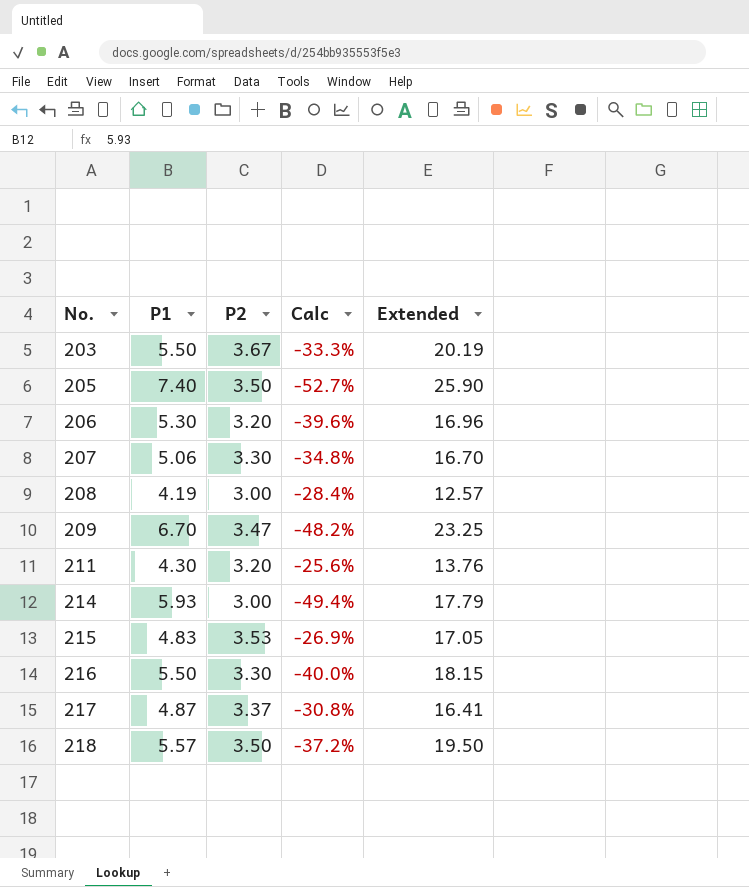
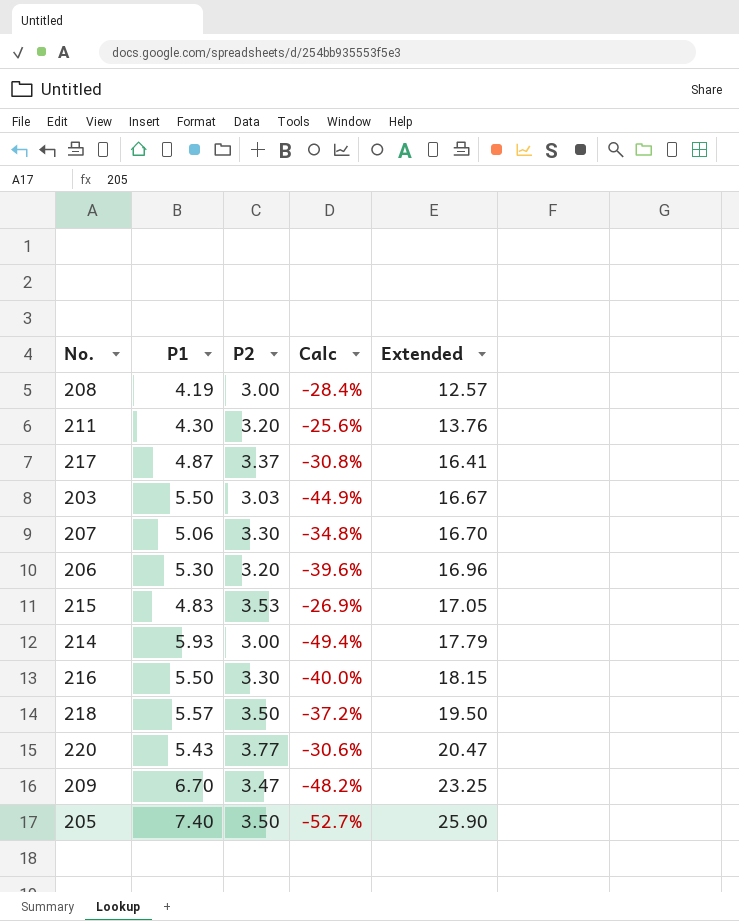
row order: No. ascending -> Extended ascending
203 | P2: 3.67 -> 3.03
203 | Calc: -33.3% -> -44.9%
203 | Extended: 20.19 -> 16.67
row 220: none -> 5.43 | 3.77 | -30.6% | 20.47

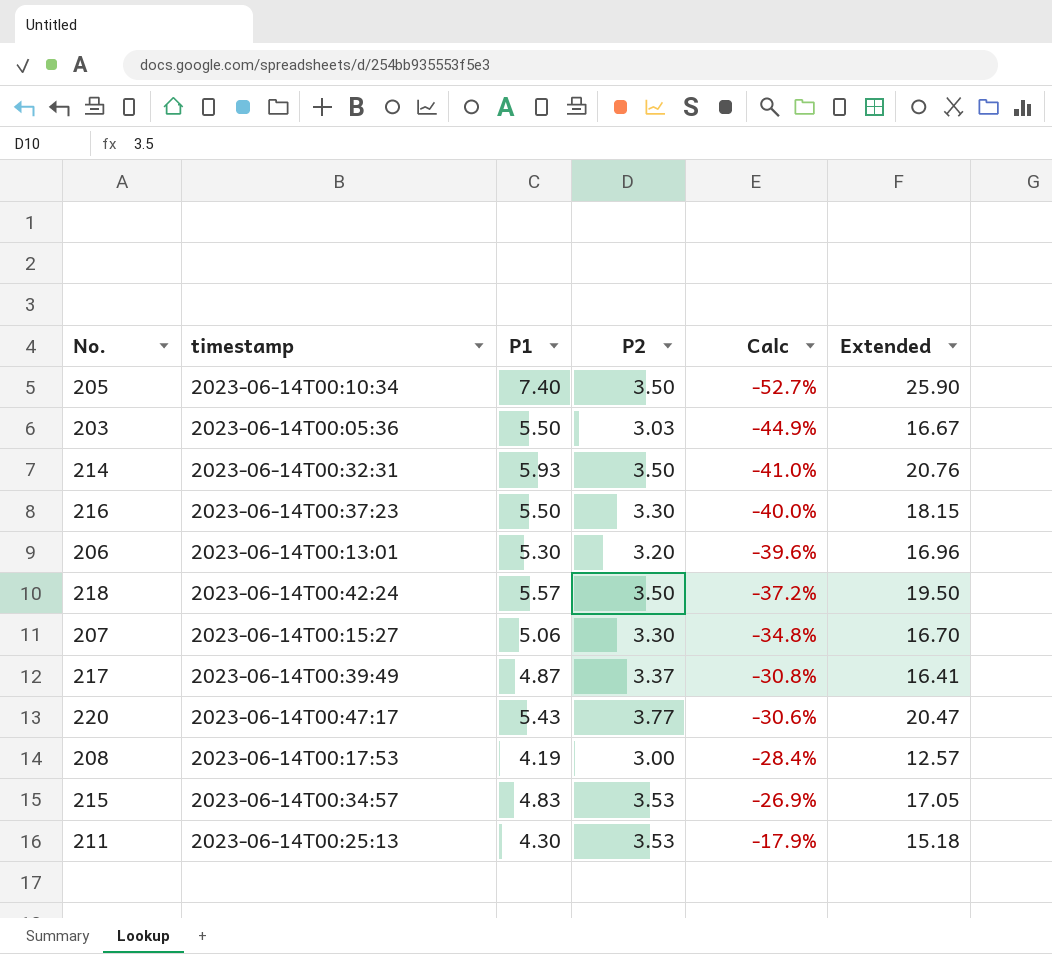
row order: Extended ascending -> Calc ascending
column timestamp | position: none -> 2
row 209: 6.70 | 3.47 | -48.2% | 23.25 -> none
214 | P2: 3.00 -> 3.50
214 | Calc: -49.4% -> -41.0%
214 | Extended: 17.79 -> 20.76
211 | P2: 3.20 -> 3.53
211 | Calc: -25.6% -> -17.9%
211 | Extended: 13.76 -> 15.18

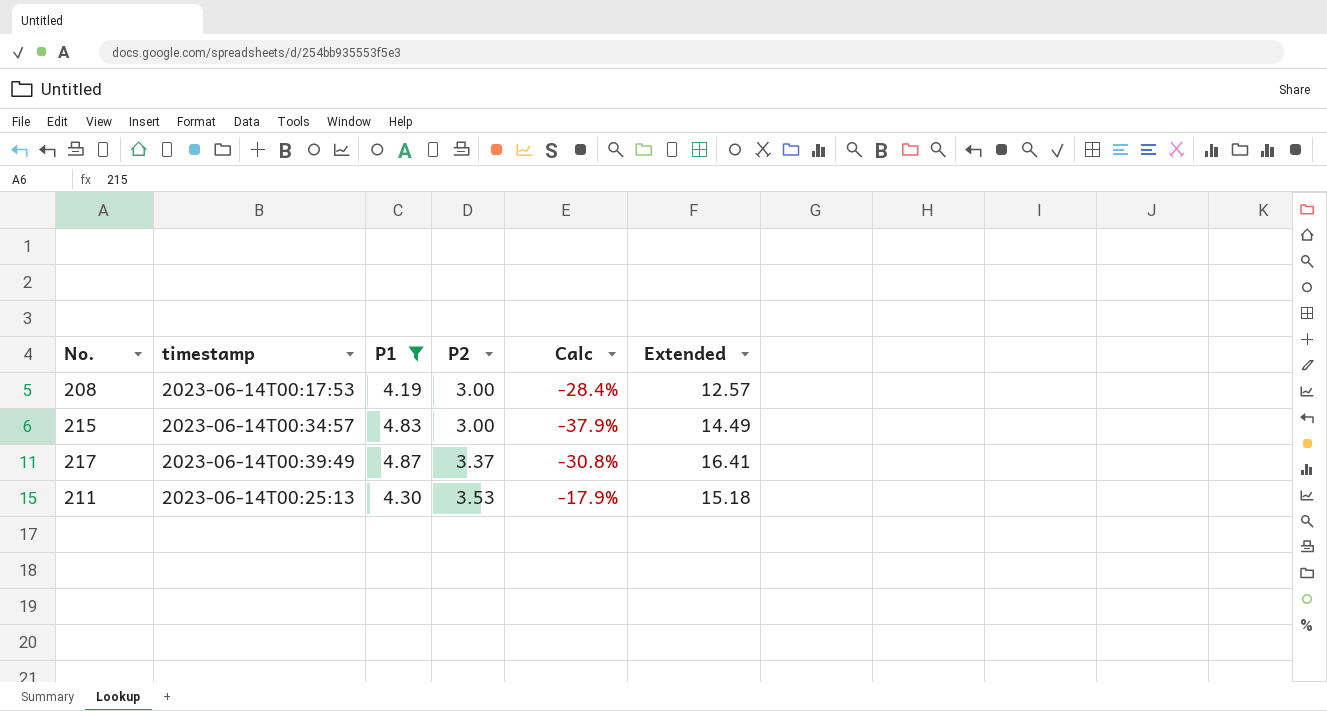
filter: none -> P1 <= 4.87
row order: Calc ascending -> P2 ascending
215 | P2: 3.53 -> 3.00
215 | Calc: -26.9% -> -37.9%
215 | Extended: 17.05 -> 14.49

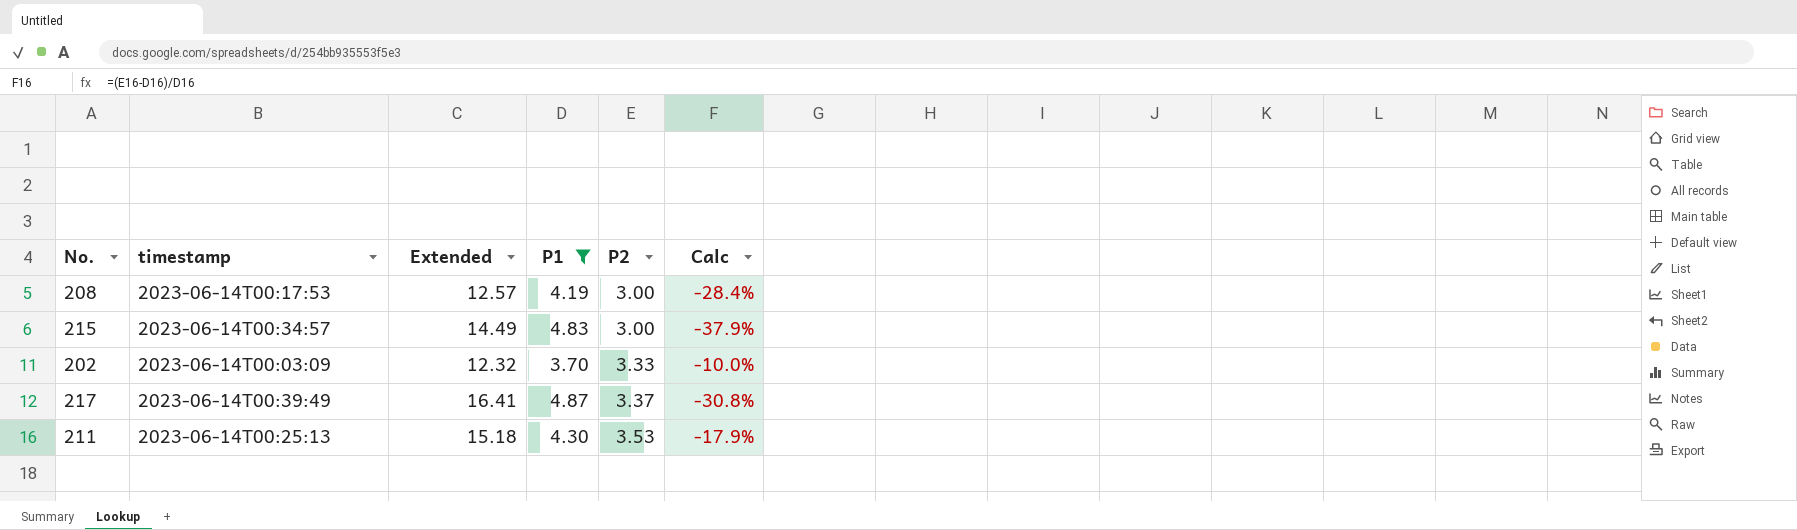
column Extended | position: 6 -> 3
row 202: none -> 2023-06-14T00:03:09 | 12.32 | 3.70 | 3.33 | -10.0%

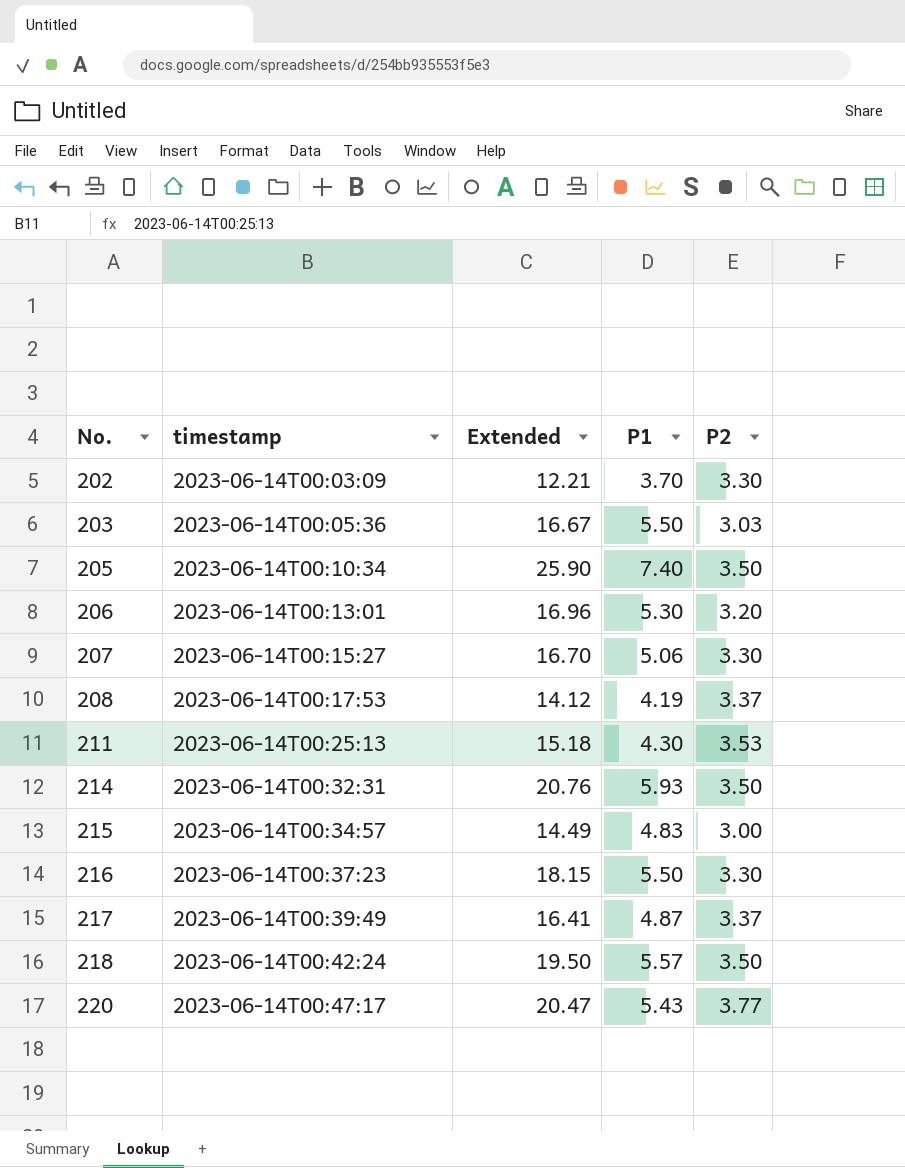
filter: P1 <= 4.87 -> none
row order: P2 ascending -> No. ascending
column Calc | formula: ([P2] - [P1]) / [P1] -> none
202 | Extended: 12.32 -> 12.21
202 | P2: 3.33 -> 3.30
208 | Extended: 12.57 -> 14.12
208 | P2: 3.00 -> 3.37

